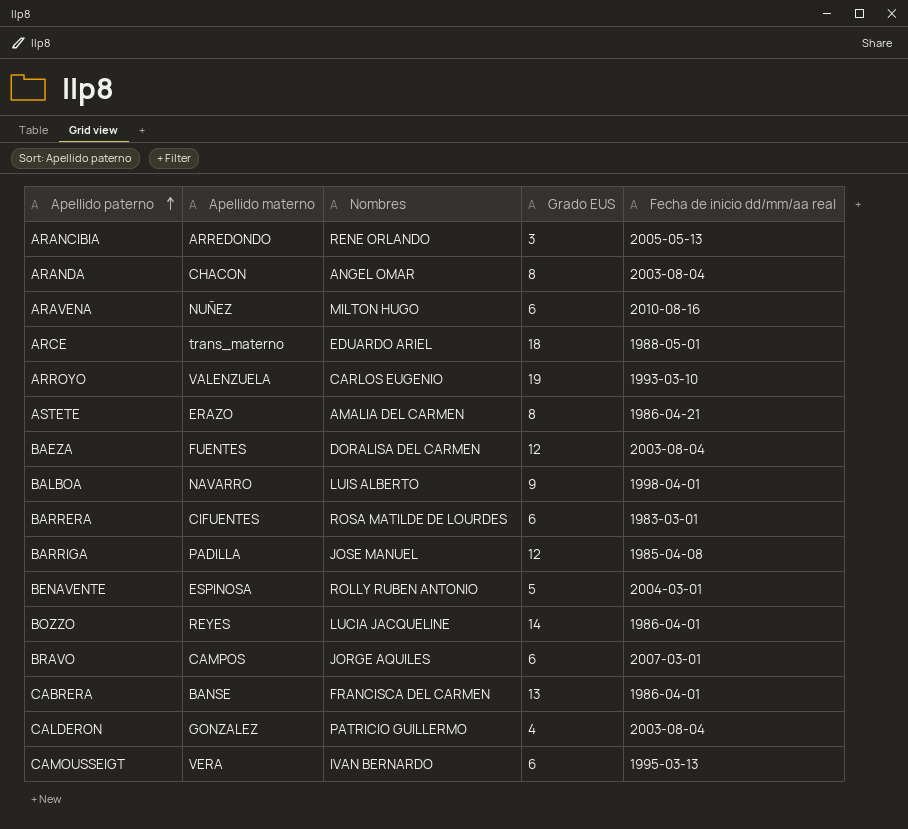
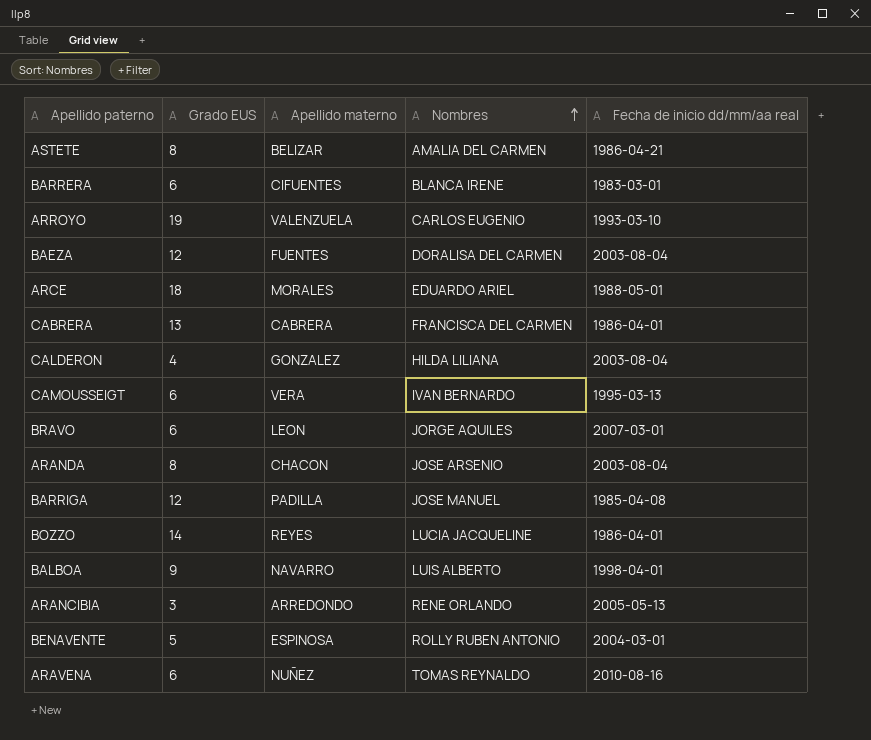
row order: Apellido paterno ascending -> Nombres ascending
column Grado EUS | position: 4 -> 2
ASTETE | Apellido materno: ERAZO -> BELIZAR
BARRERA | Nombres: ROSA MATILDE DE LOURDES -> BLANCA IRENE
ARCE | Apellido materno: trans_materno -> MORALES
CABRERA | Apellido materno: BANSE -> CABRERA
CALDERON | Nombres: PATRICIO GUILLERMO -> HILDA LILIANA
BRAVO | Apellido materno: CAMPOS -> LEON
ARANDA | Nombres: ANGEL OMAR -> JOSE ARSENIO
ARAVENA | Nombres: MILTON HUGO -> TOMAS REYNALDO

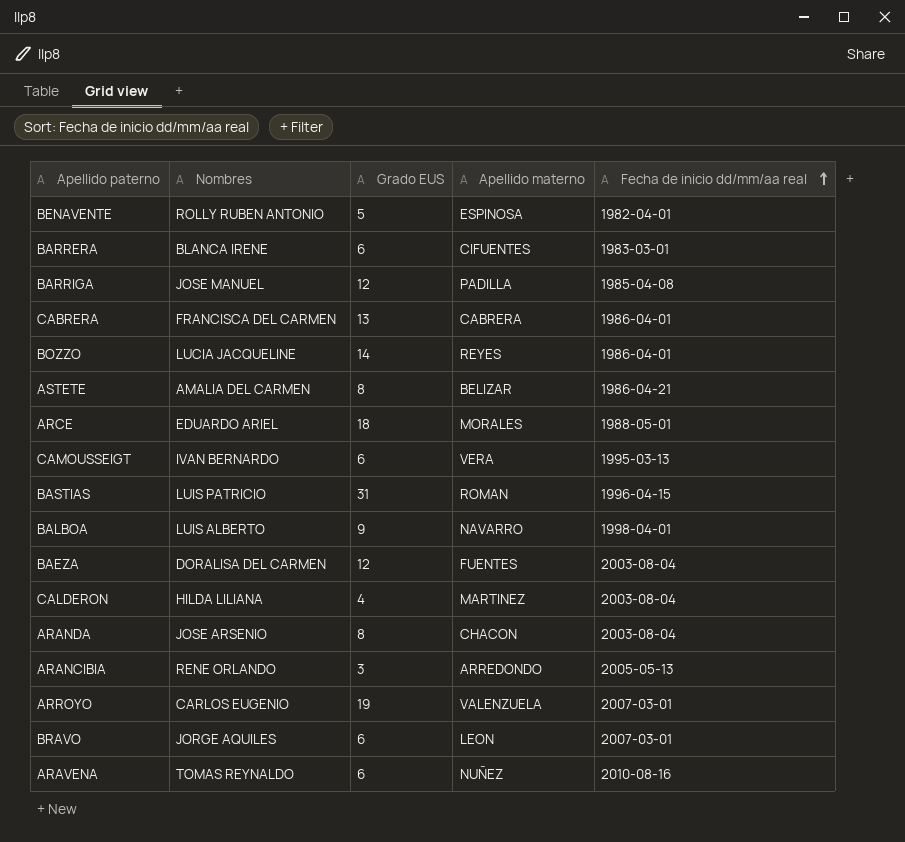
row order: Nombres ascending -> Fecha de inicio dd/mm/aa real ascending
column Nombres | position: 4 -> 2
BENAVENTE | Fecha de inicio dd/mm/aa real: 2004-03-01 -> 1982-04-01
row BASTIAS: none -> LUIS PATRICIO | 31 | ROMAN | 1996-04-15
CALDERON | Apellido materno: GONZALEZ -> MARTINEZ
ARROYO | Fecha de inicio dd/mm/aa real: 1993-03-10 -> 2007-03-01

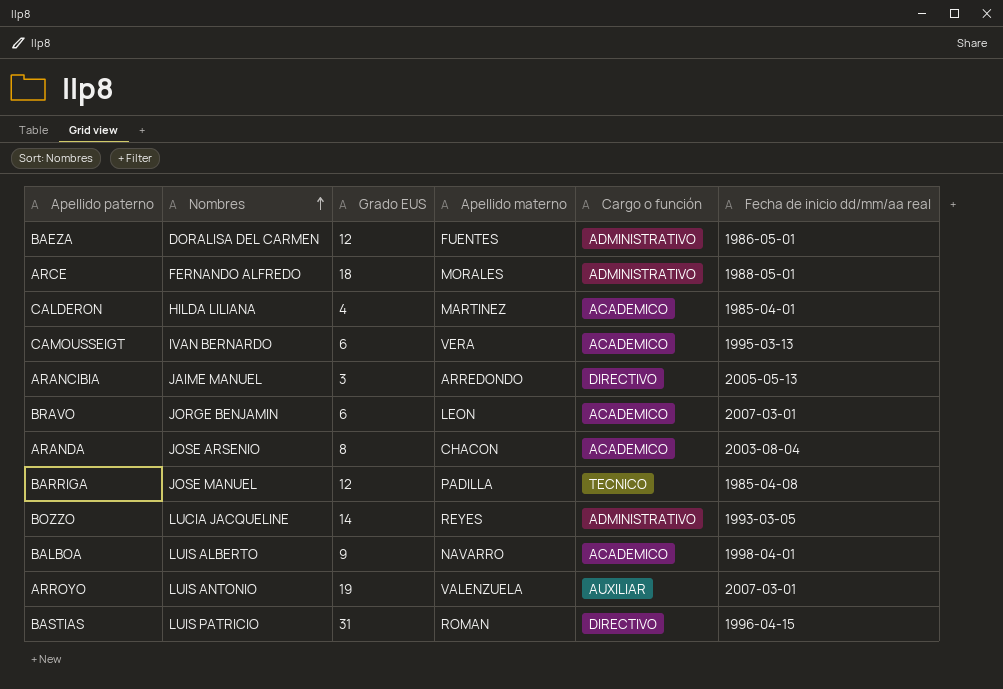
row order: Fecha de inicio dd/mm/aa real ascending -> Nombres ascending
column Cargo o función | position: none -> 5
row BENAVENTE: ROLLY RUBEN ANTONIO | 5 | ESPINOSA | 1982-04-01 -> none
row BARRERA: BLANCA IRENE | 6 | CIFUENTES | 1983-03-01 -> none
row CABRERA: FRANCISCA DEL CARMEN | 13 | CABRERA | 1986-04-01 -> none
row ASTETE: AMALIA DEL CARMEN | 8 | BELIZAR | 1986-04-21 -> none
row ARAVENA: TOMAS REYNALDO | 6 | NUÑEZ | 2010-08-16 -> none
BAEZA | Fecha de inicio dd/mm/aa real: 2003-08-04 -> 1986-05-01
ARCE | Nombres: EDUARDO ARIEL -> FERNANDO ALFREDO
CALDERON | Fecha de inicio dd/mm/aa real: 2003-08-04 -> 1985-04-01
ARANCIBIA | Nombres: RENE ORLANDO -> JAIME MANUEL
BRAVO | Nombres: JORGE AQUILES -> JORGE BENJAMIN
BOZZO | Fecha de inicio dd/mm/aa real: 1986-04-01 -> 1993-03-05
ARROYO | Nombres: CARLOS EUGENIO -> LUIS ANTONIO

